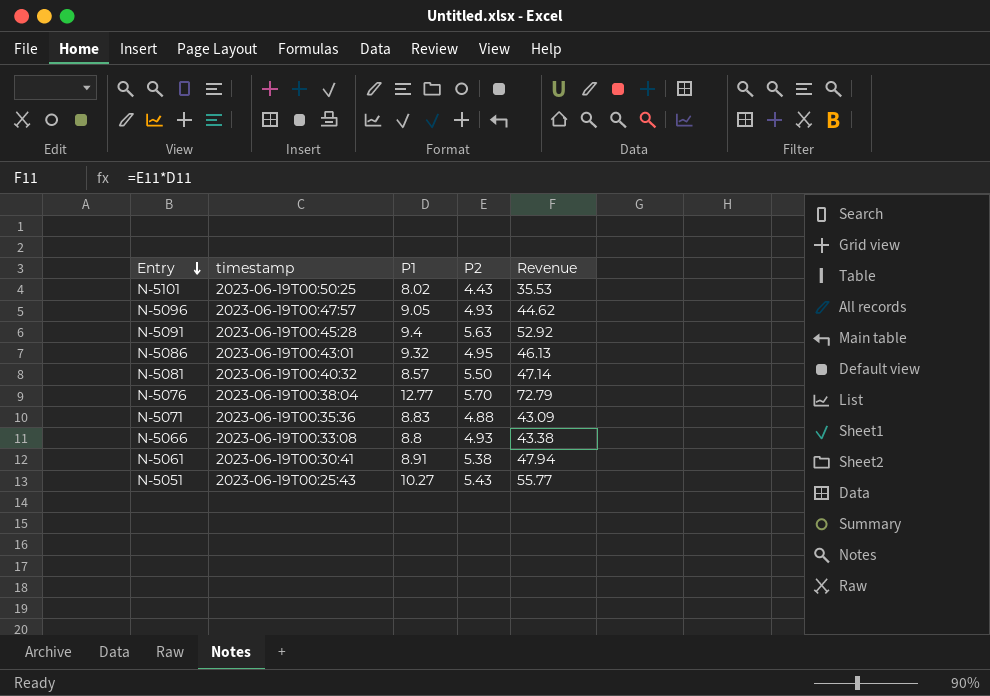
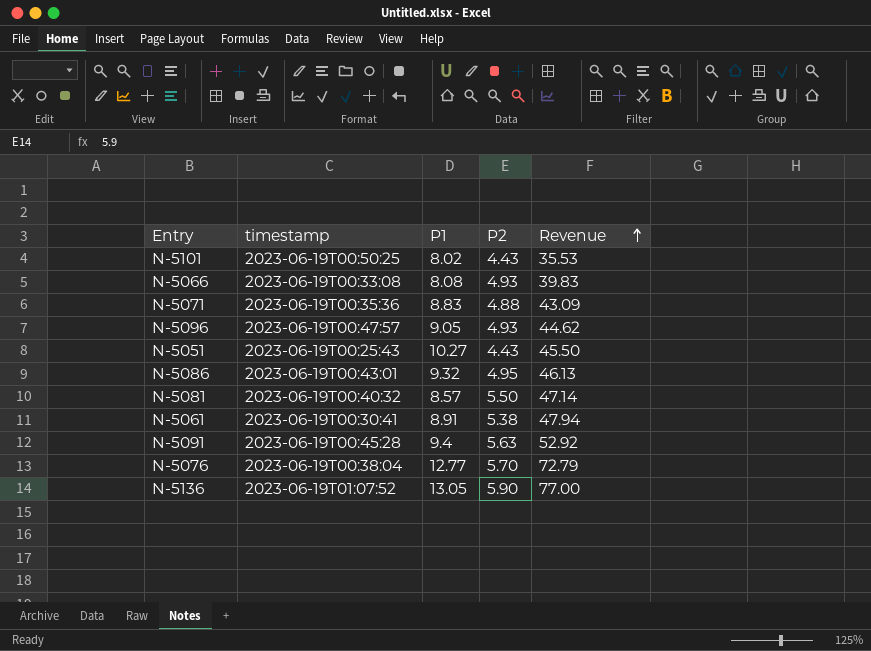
row order: Entry descending -> Revenue ascending
N-5066 | P1: 8.8 -> 8.08
N-5066 | Revenue: 43.38 -> 39.83
N-5051 | P2: 5.43 -> 4.43
N-5051 | Revenue: 55.77 -> 45.50
row N-5136: none -> 2023-06-19T01:07:52 | 13.05 | 5.90 | 77.00

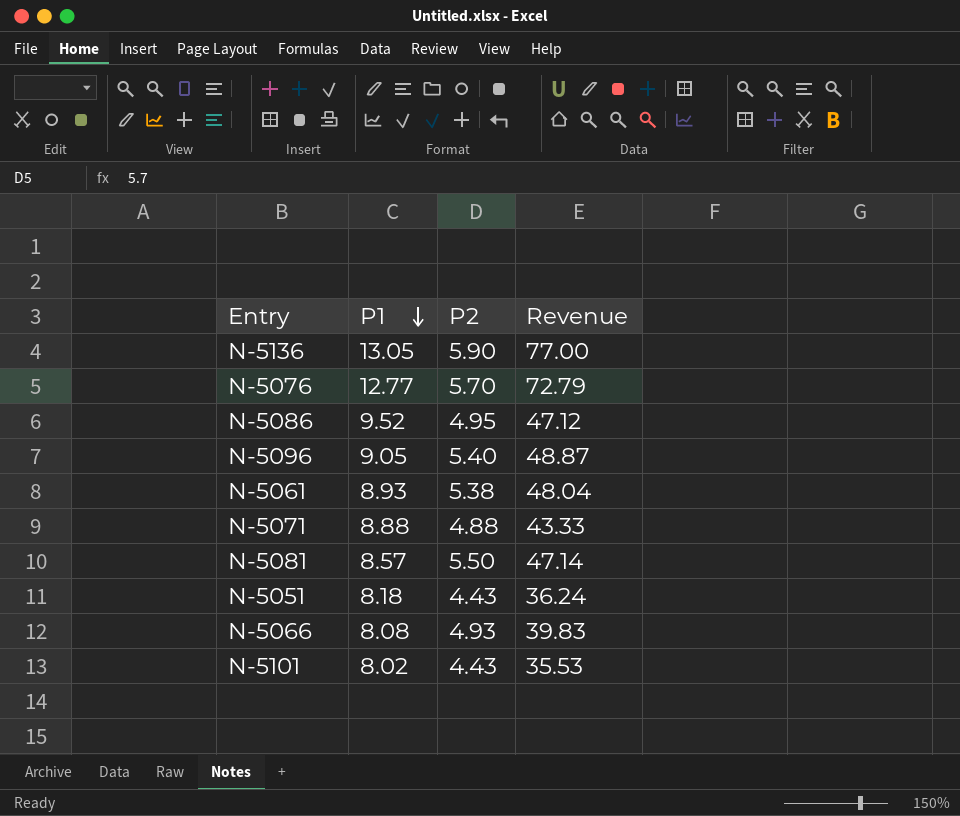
row order: Revenue ascending -> P1 descending
column timestamp | position: 2 -> none
row N-5091: 2023-06-19T00:45:28 | 9.4 | 5.63 | 52.92 -> none
N-5086 | P1: 9.32 -> 9.52
N-5086 | Revenue: 46.13 -> 47.12
N-5096 | P2: 4.93 -> 5.40
N-5096 | Revenue: 44.62 -> 48.87
N-5061 | P1: 8.91 -> 8.93
N-5061 | Revenue: 47.94 -> 48.04
N-5071 | P1: 8.83 -> 8.88
N-5071 | Revenue: 43.09 -> 43.33
N-5051 | P1: 10.27 -> 8.18
N-5051 | Revenue: 45.50 -> 36.24

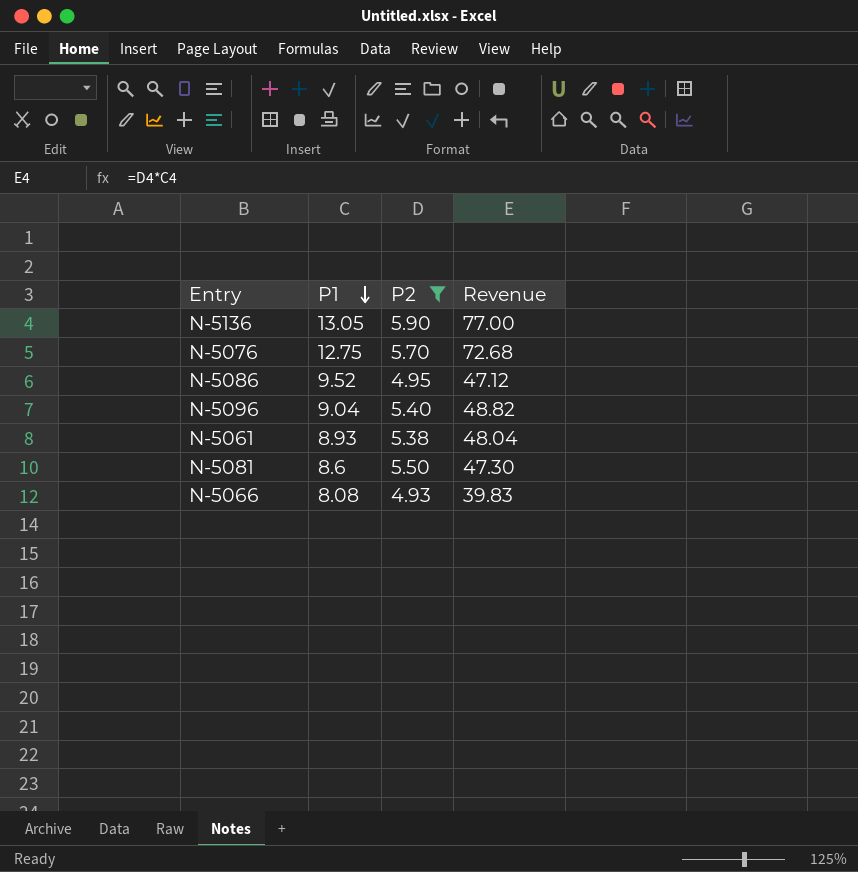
filter: none -> P2 >= 4.93
N-5076 | P1: 12.77 -> 12.75
N-5076 | Revenue: 72.79 -> 72.68
N-5096 | P1: 9.05 -> 9.04
N-5096 | Revenue: 48.87 -> 48.82
N-5081 | P1: 8.57 -> 8.6
N-5081 | Revenue: 47.14 -> 47.30

